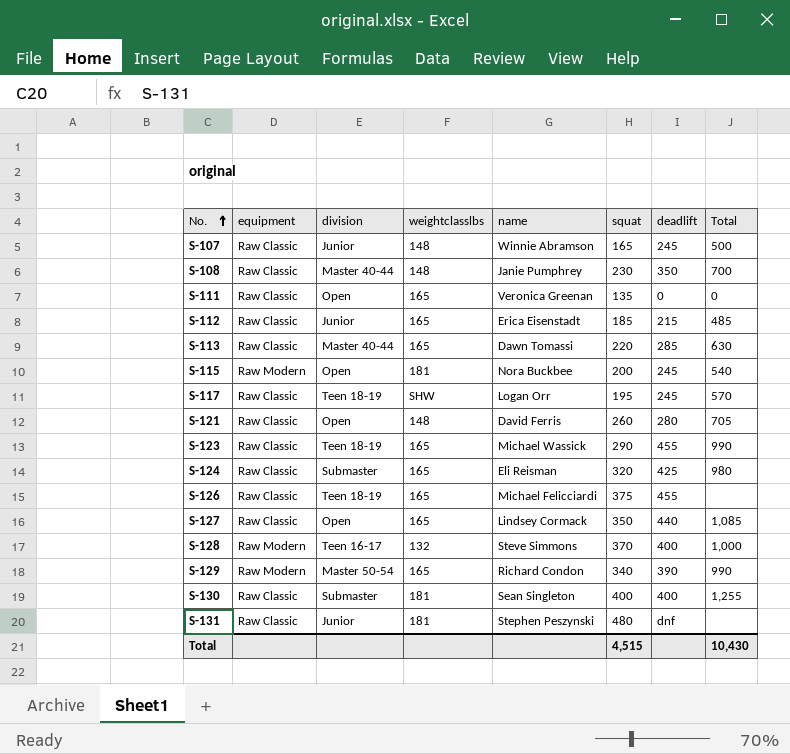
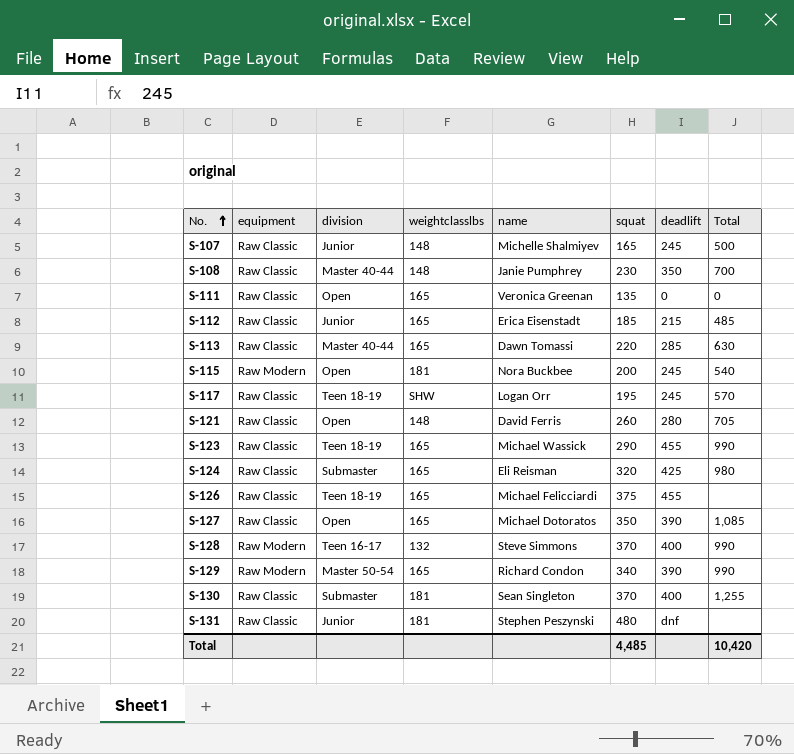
S-107 | name: Winnie Abramson -> Michelle Shalmiyev
S-127 | name: Lindsey Cormack -> Michael Dotoratos
S-127 | deadlift: 440 -> 390
S-128 | Total: 1,000 -> 990
S-130 | squat: 400 -> 370
Total | squat: 4,515 -> 4,485
Total | Total: 10,430 -> 10,420

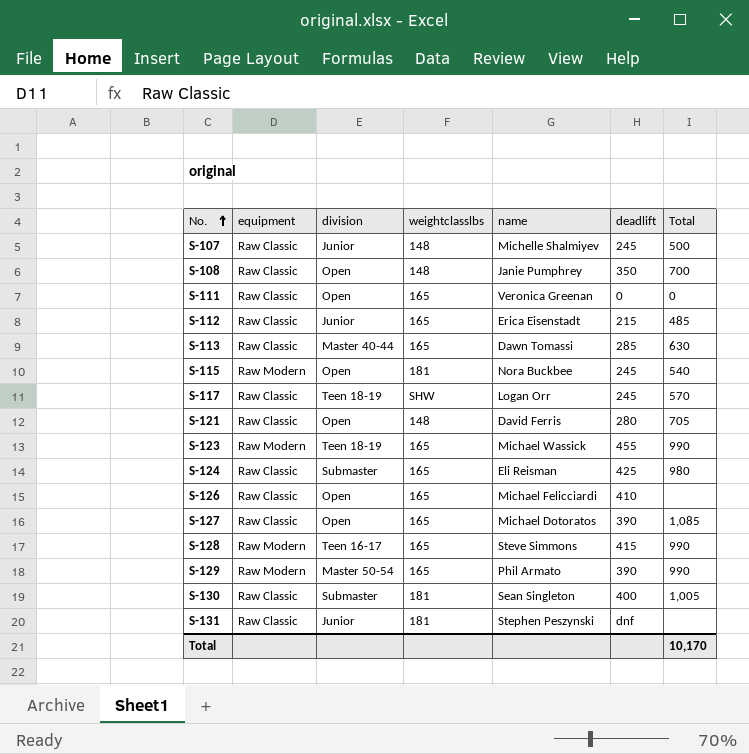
column squat | position: 6 -> none
S-108 | division: Master 40-44 -> Open
S-123 | equipment: Raw Classic -> Raw Modern
S-126 | division: Teen 18-19 -> Open
S-126 | deadlift: 455 -> 410
S-128 | weightclasslbs: 132 -> 165
S-128 | deadlift: 400 -> 415
S-129 | name: Richard Condon -> Phil Armato
S-130 | Total: 1,255 -> 1,005
Total | Total: 10,420 -> 10,170

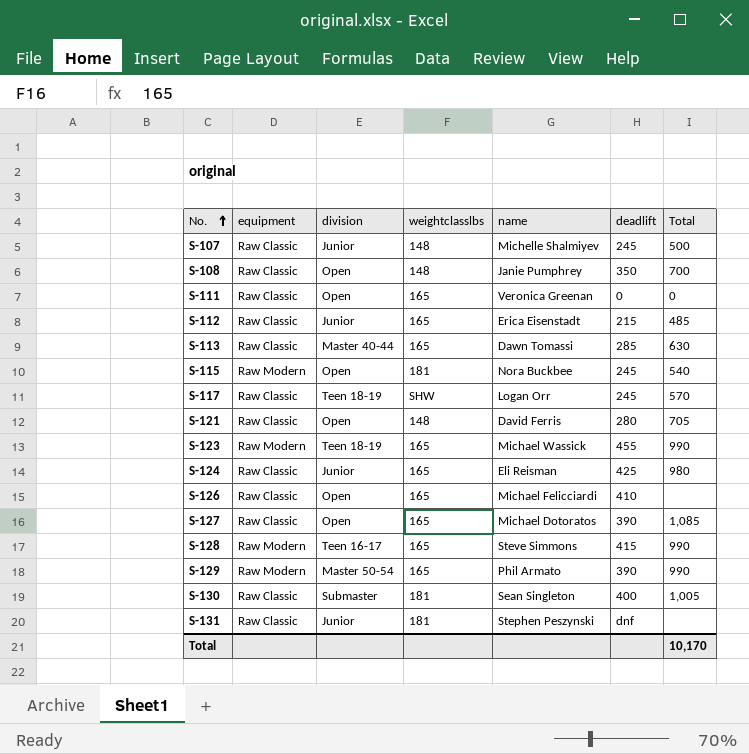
S-124 | division: Submaster -> Junior

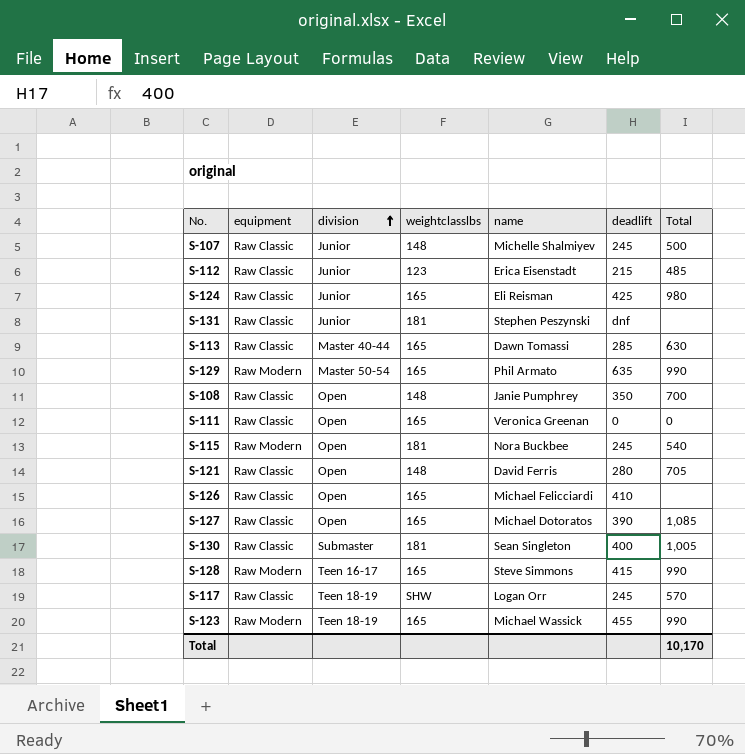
row order: No. ascending -> division ascending
S-112 | weightclasslbs: 165 -> 123
S-129 | deadlift: 390 -> 635

